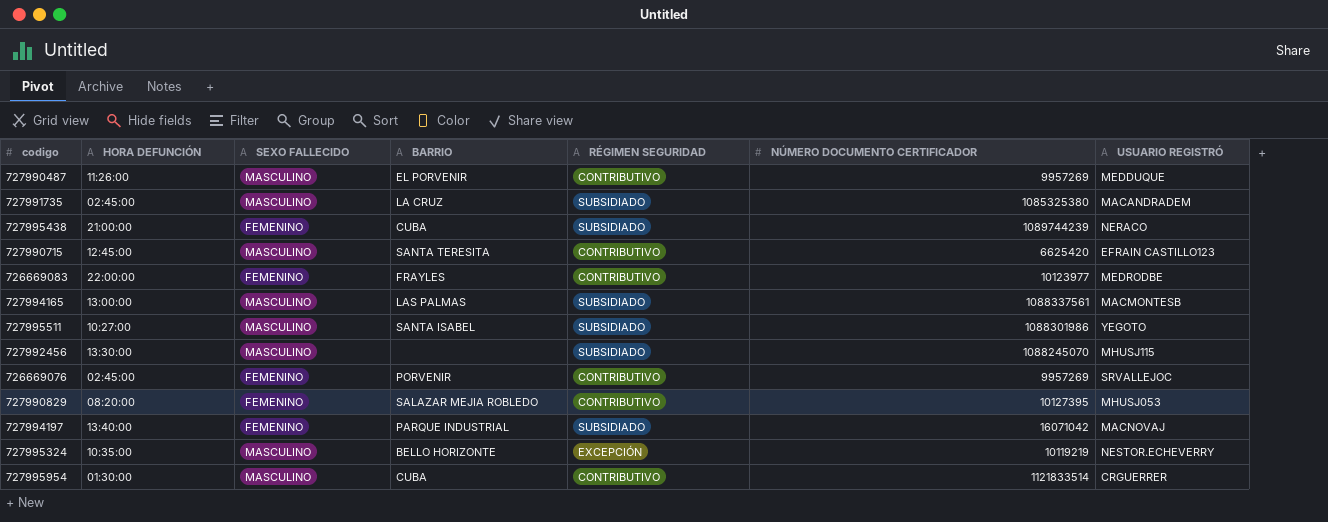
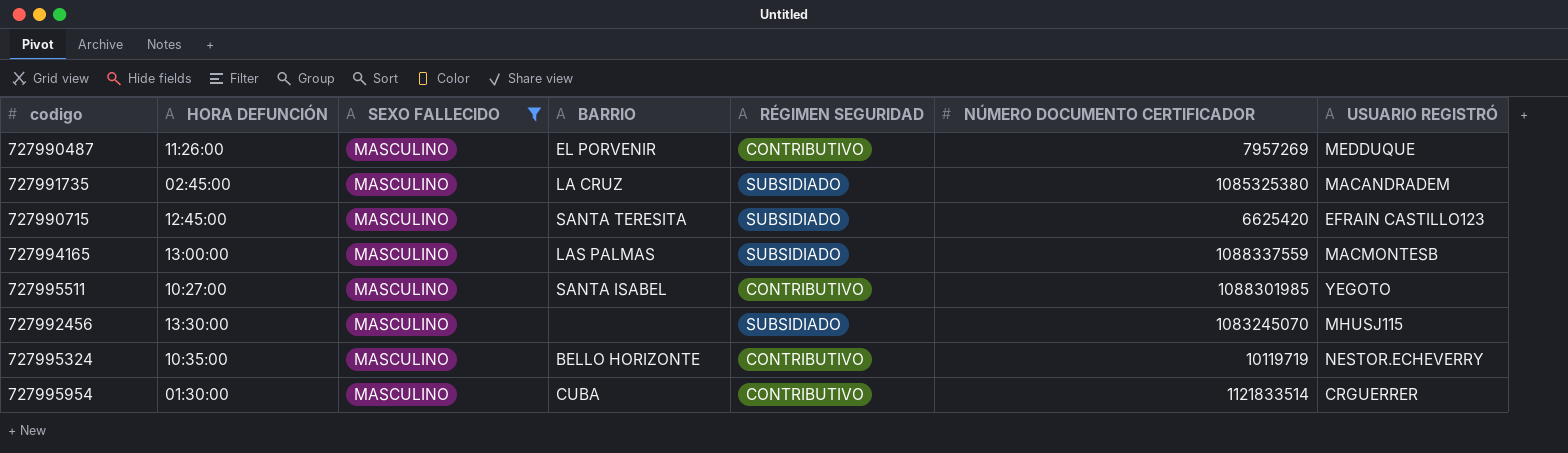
filter: none -> SEXO FALLECIDO = MASCULINO
727990487 | NÚMERO DOCUMENTO CERTIFICADOR: 9957269 -> 7957269
727990715 | RÉGIMEN SEGURIDAD: CONTRIBUTIVO -> SUBSIDIADO
727994165 | NÚMERO DOCUMENTO CERTIFICADOR: 1088337561 -> 1088337559
727995511 | RÉGIMEN SEGURIDAD: SUBSIDIADO -> CONTRIBUTIVO
727995511 | NÚMERO DOCUMENTO CERTIFICADOR: 1088301986 -> 1088301985
727992456 | NÚMERO DOCUMENTO CERTIFICADOR: 1088245070 -> 1083245070
727995324 | RÉGIMEN SEGURIDAD: EXCEPCIÓN -> CONTRIBUTIVO
727995324 | NÚMERO DOCUMENTO CERTIFICADOR: 10119219 -> 10119719

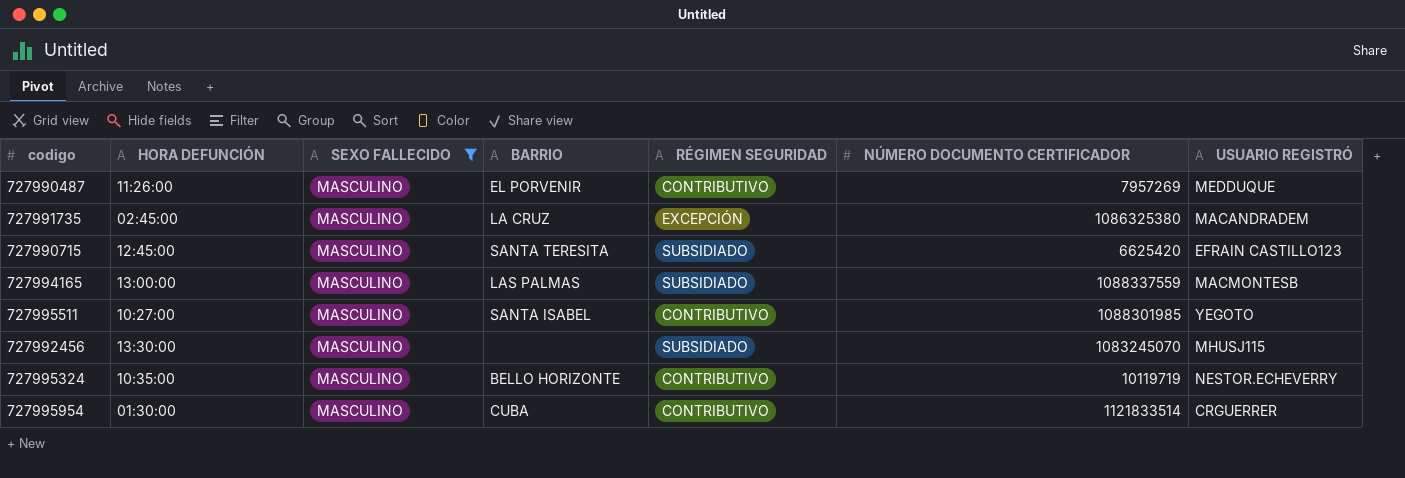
727991735 | RÉGIMEN SEGURIDAD: SUBSIDIADO -> EXCEPCIÓN
727991735 | NÚMERO DOCUMENTO CERTIFICADOR: 1085325380 -> 1086325380

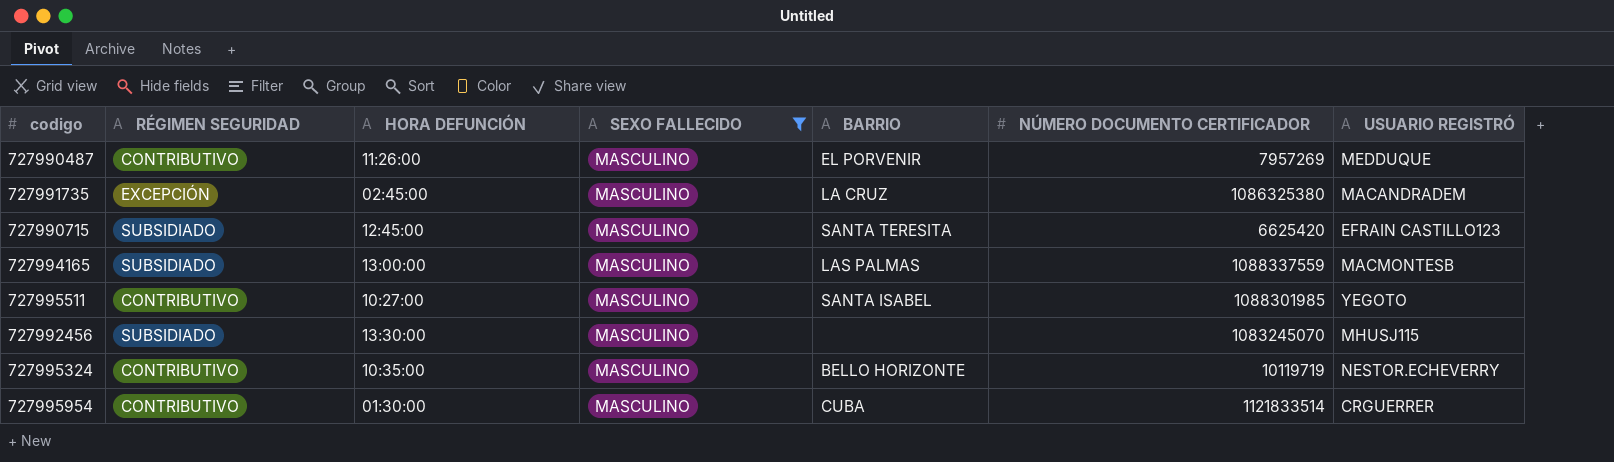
column RÉGIMEN SEGURIDAD | position: 5 -> 2

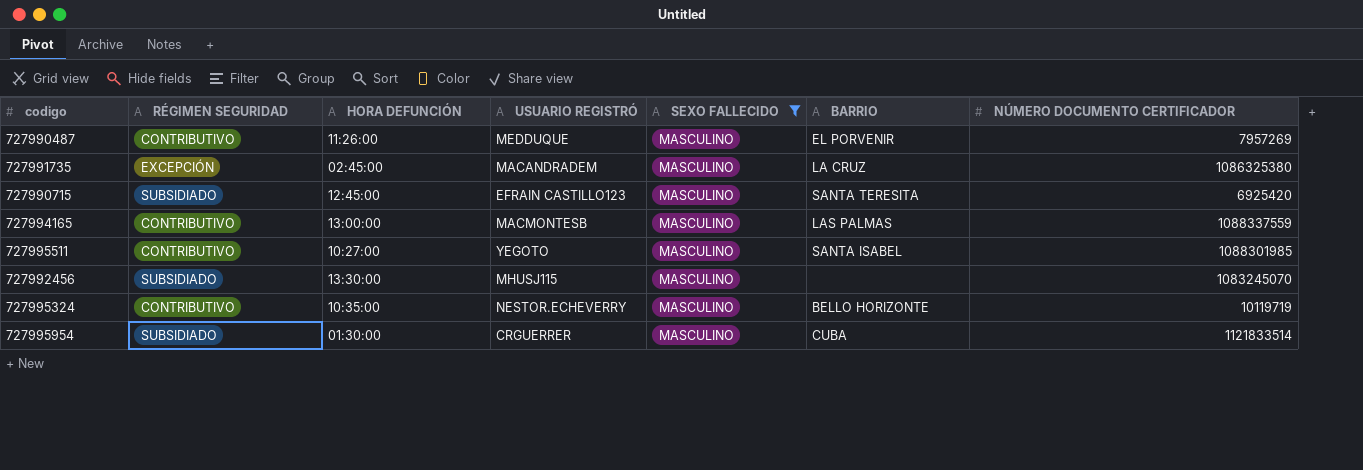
column USUARIO REGISTRÓ | position: 7 -> 4
727990715 | NÚMERO DOCUMENTO CERTIFICADOR: 6625420 -> 6925420
727994165 | RÉGIMEN SEGURIDAD: SUBSIDIADO -> CONTRIBUTIVO
727995954 | RÉGIMEN SEGURIDAD: CONTRIBUTIVO -> SUBSIDIADO

